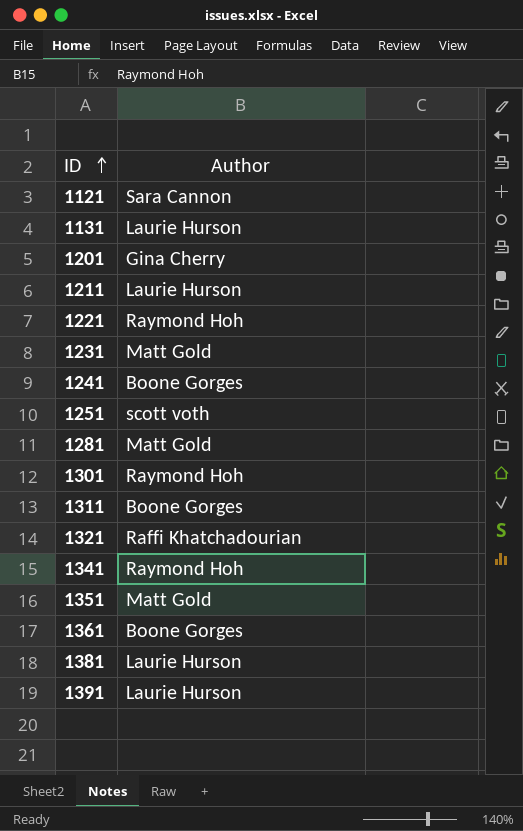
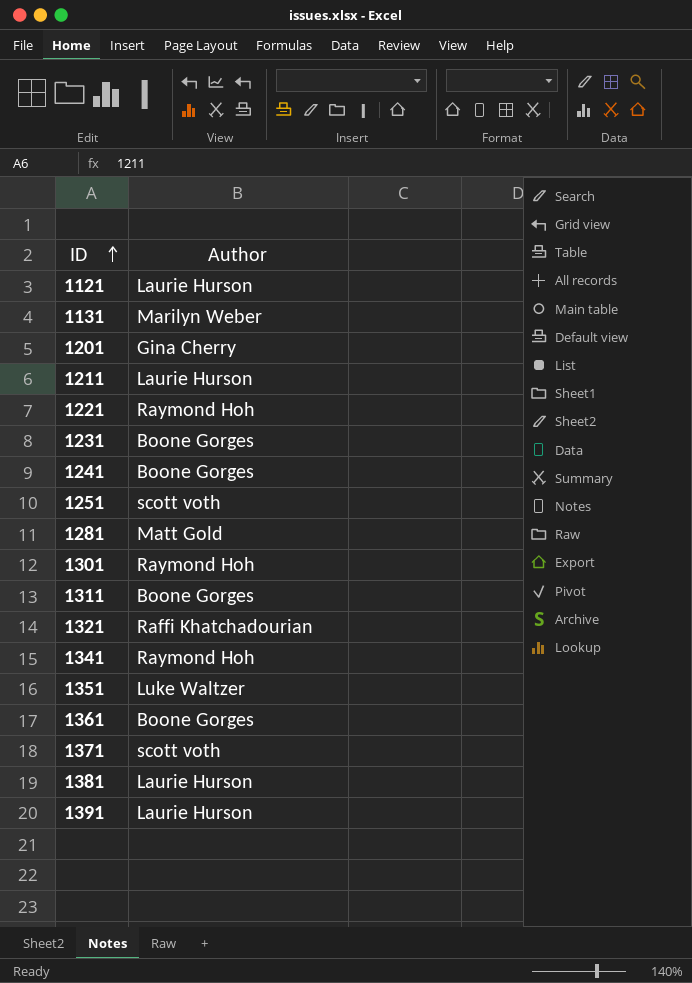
1121 | Author: Sara Cannon -> Laurie Hurson
1131 | Author: Laurie Hurson -> Marilyn Weber
1231 | Author: Matt Gold -> Boone Gorges
1351 | Author: Matt Gold -> Luke Waltzer
row 1371: none -> scott voth

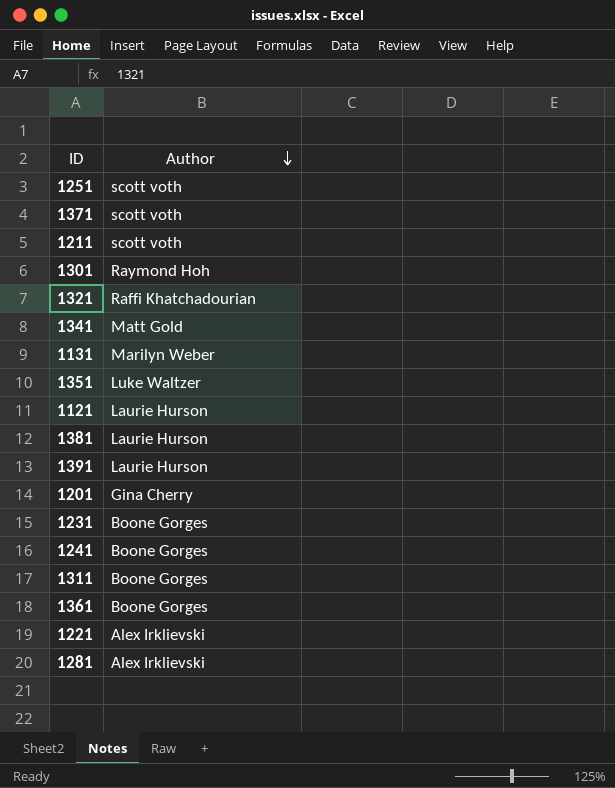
row order: ID ascending -> Author descending
1211 | Author: Laurie Hurson -> scott voth
1341 | Author: Raymond Hoh -> Matt Gold
1221 | Author: Raymond Hoh -> Alex Irklievski
1281 | Author: Matt Gold -> Alex Irklievski

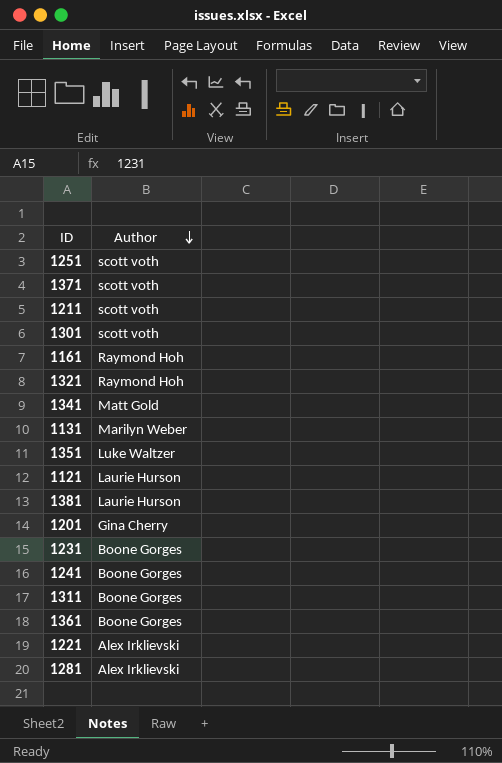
row 1391: Laurie Hurson -> none
1301 | Author: Raymond Hoh -> scott voth
row 1161: none -> Raymond Hoh
1321 | Author: Raffi Khatchadourian -> Raymond Hoh

